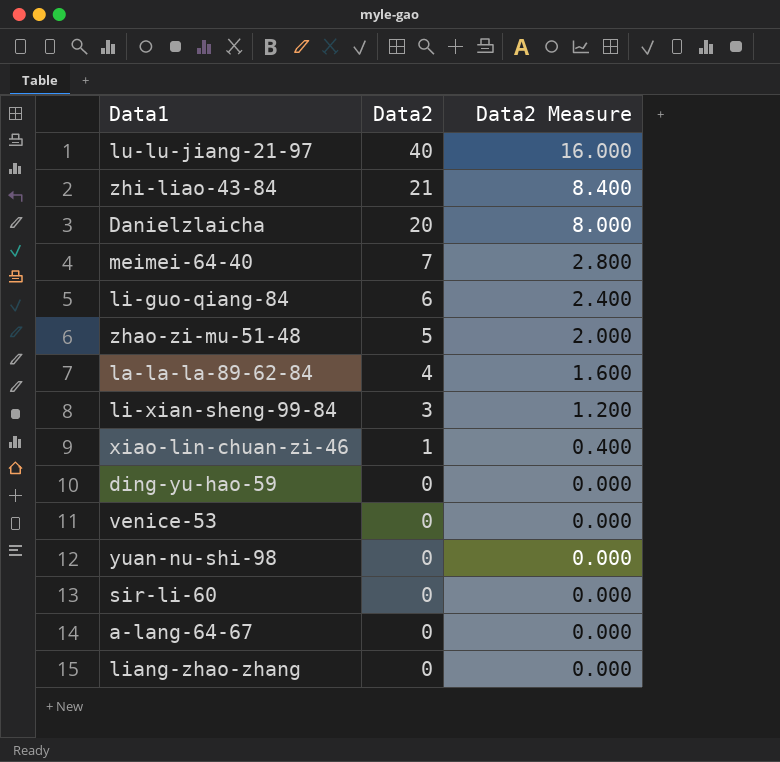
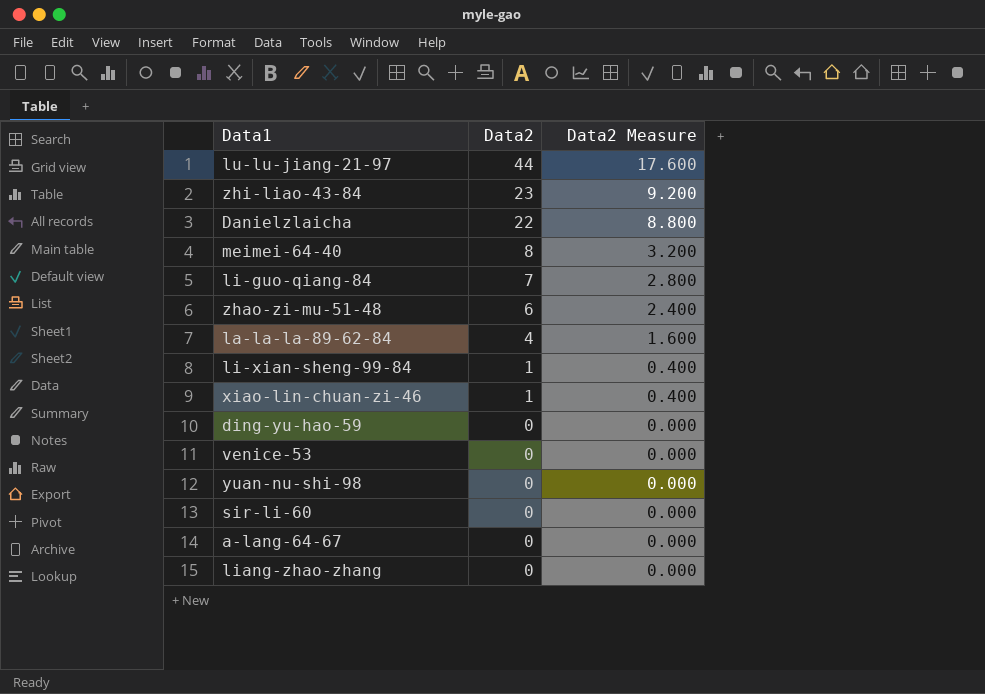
lu-lu-jiang-21-97 | Data2: 40 -> 44
lu-lu-jiang-21-97 | Data2 Measure: 16.000 -> 17.600
zhi-liao-43-84 | Data2: 21 -> 23
zhi-liao-43-84 | Data2 Measure: 8.400 -> 9.200
Danielzlaicha | Data2: 20 -> 22
Danielzlaicha | Data2 Measure: 8.000 -> 8.800
meimei-64-40 | Data2: 7 -> 8
meimei-64-40 | Data2 Measure: 2.800 -> 3.200
li-guo-qiang-84 | Data2: 6 -> 7
li-guo-qiang-84 | Data2 Measure: 2.400 -> 2.800
zhao-zi-mu-51-48 | Data2: 5 -> 6
zhao-zi-mu-51-48 | Data2 Measure: 2.000 -> 2.400
li-xian-sheng-99-84 | Data2: 3 -> 1
li-xian-sheng-99-84 | Data2 Measure: 1.200 -> 0.400

